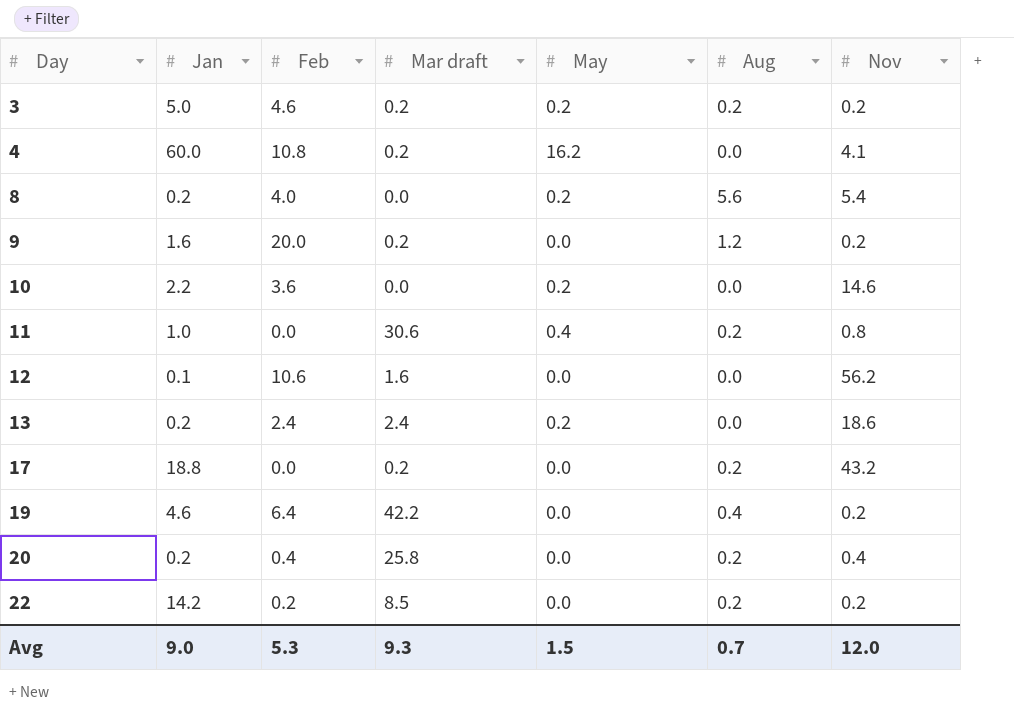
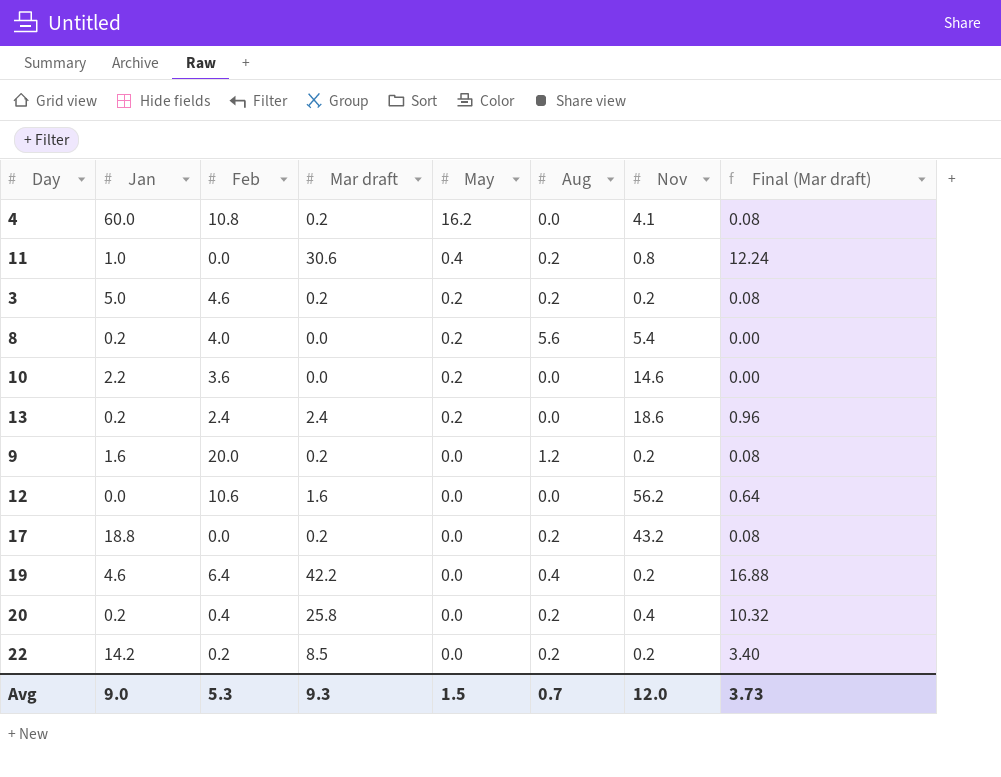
row order: Day ascending -> May descending
column Final (Mar draft) | formula: none -> [Mar draft] * 0.4
12 | Jan: 0.1 -> 0.0

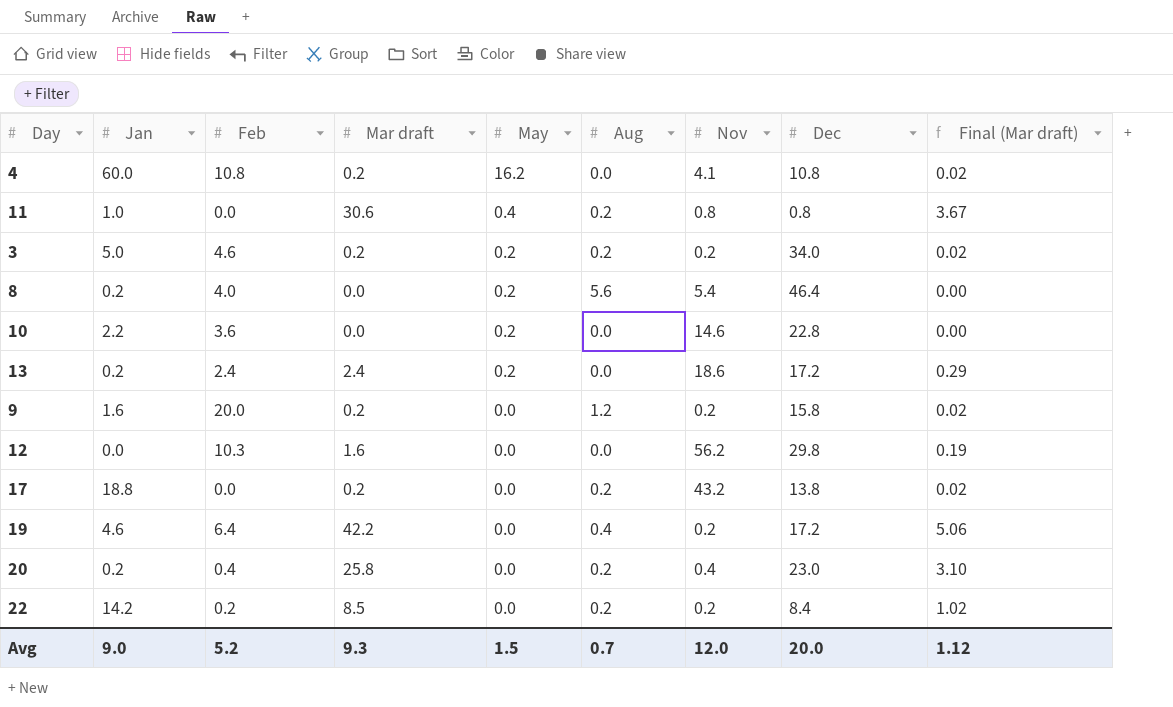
column Dec | position: none -> 8
column Final (Mar draft) | formula: [Mar draft] * 0.4 -> [Mar draft] * 0.12
12 | Feb: 10.6 -> 10.3
Avg | Feb: 5.3 -> 5.2
Avg | Final (Mar draft): 3.73 -> 1.12

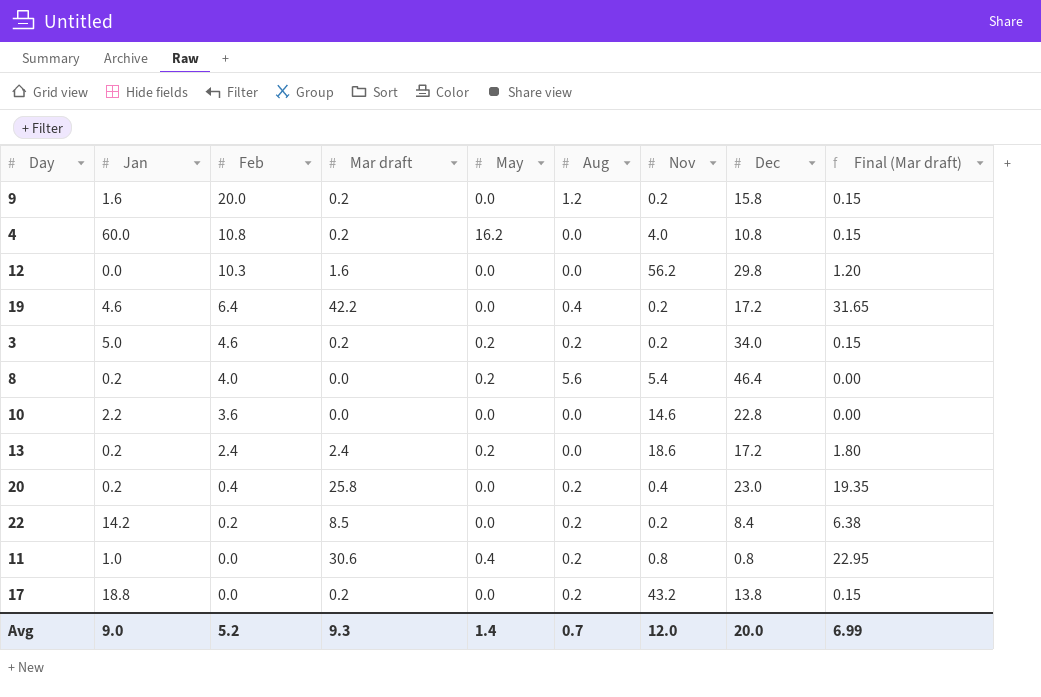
row order: May descending -> Feb descending
column Final (Mar draft) | formula: [Mar draft] * 0.12 -> [Mar draft] * 0.75
4 | Nov: 4.1 -> 4.0
10 | May: 0.2 -> 0.0
Avg | May: 1.5 -> 1.4
Avg | Final (Mar draft): 1.12 -> 6.99

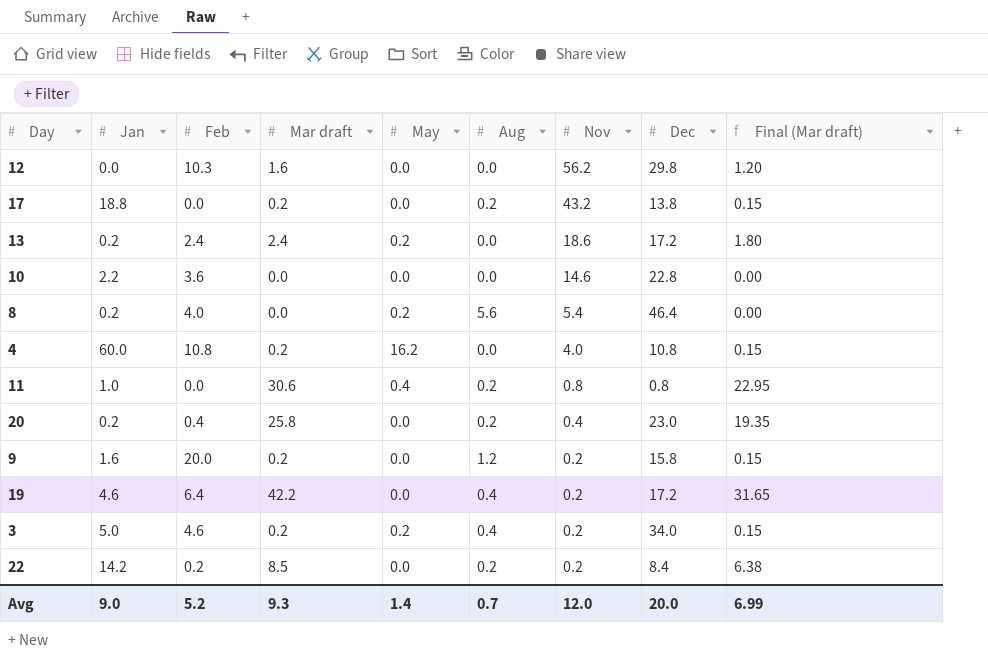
row order: Feb descending -> Nov descending
3 | Aug: 0.2 -> 0.4

